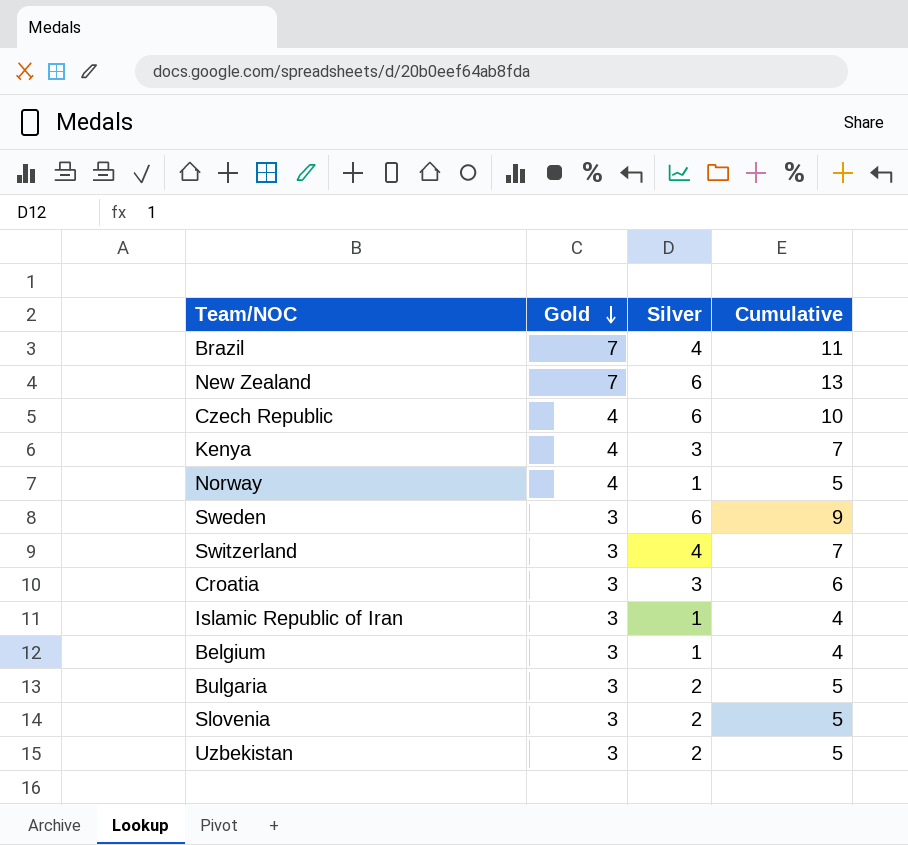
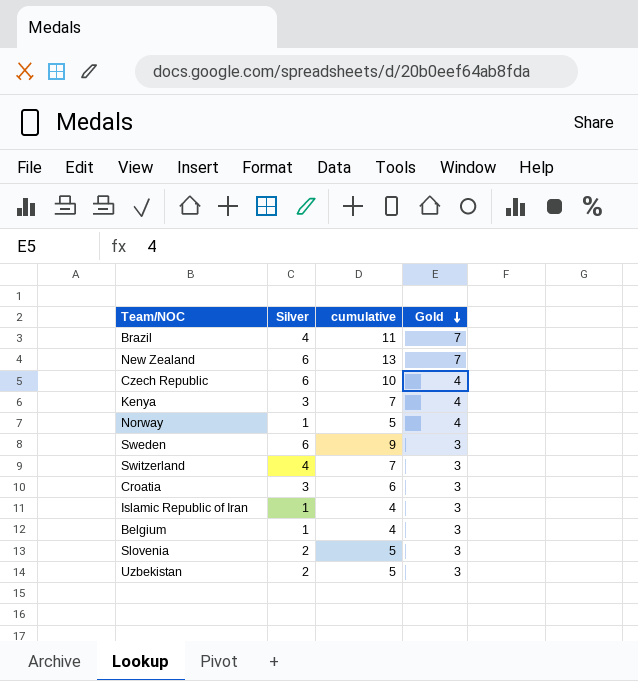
column name: Cumulative -> cumulative
column Gold | position: 2 -> 4
row Bulgaria: 3 | 2 | 5 -> none

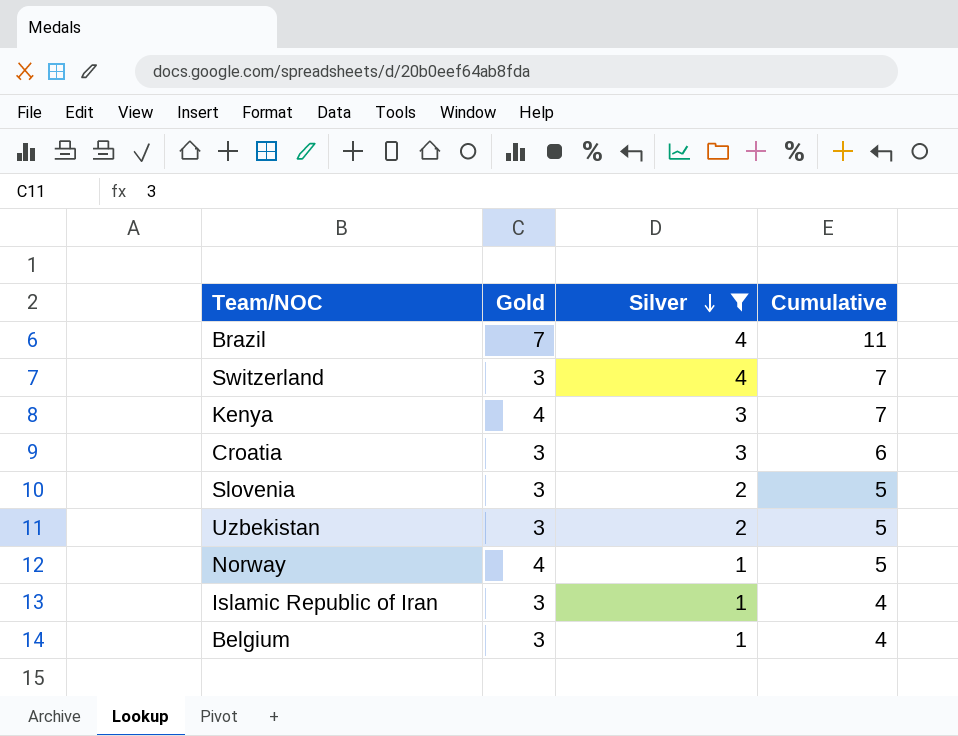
filter: none -> Silver != 6
row order: Gold descending -> Silver descending
column Gold | position: 4 -> 2
column name: cumulative -> Cumulative

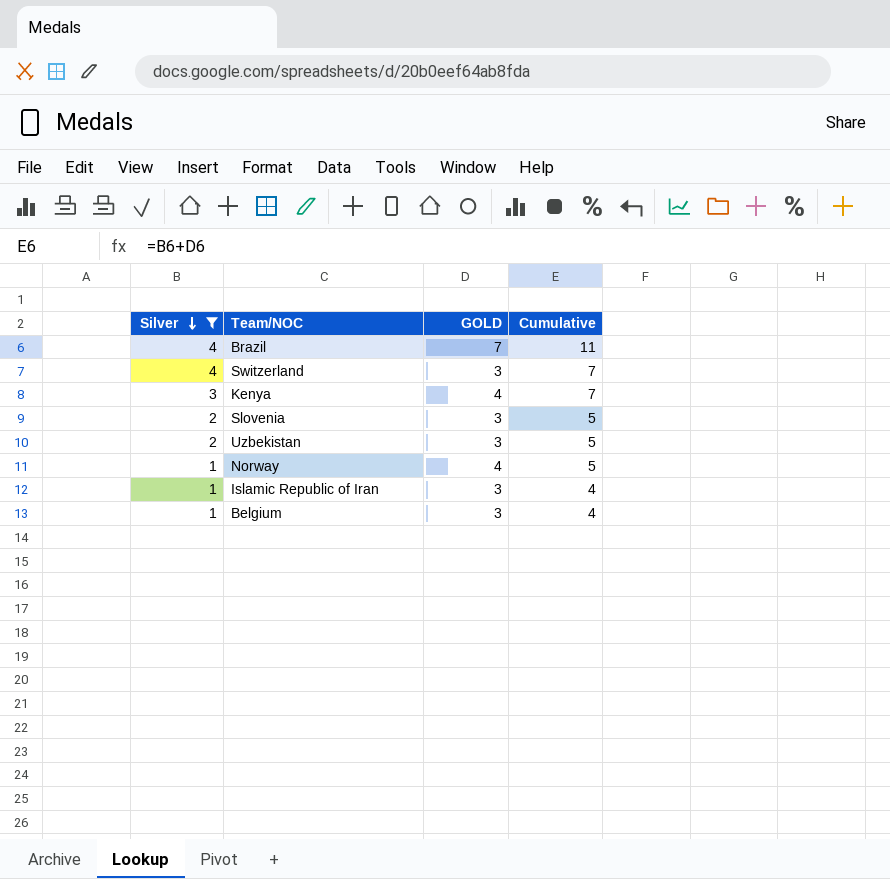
column Silver | position: 3 -> 1
column name: Gold -> GOLD
row Croatia: 3 | 3 | 6 -> none

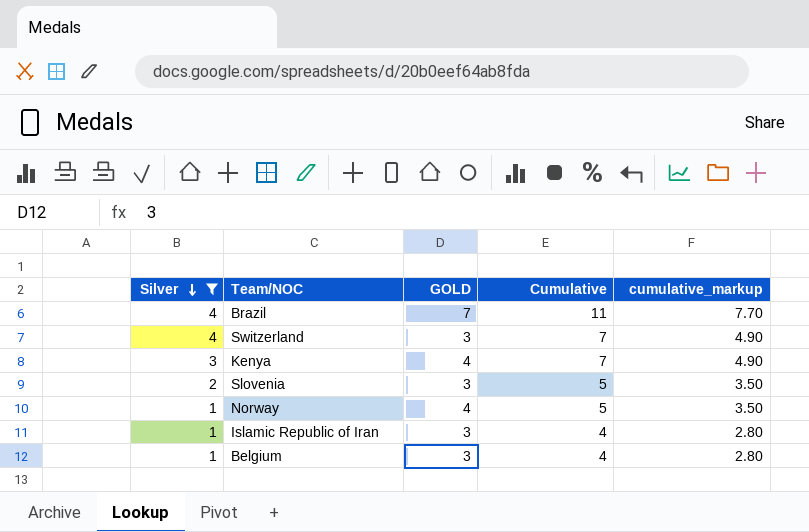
column cumulative_markup | formula: none -> [Cumulative] * 0.7
row Uzbekistan: 2 | 3 | 5 -> none

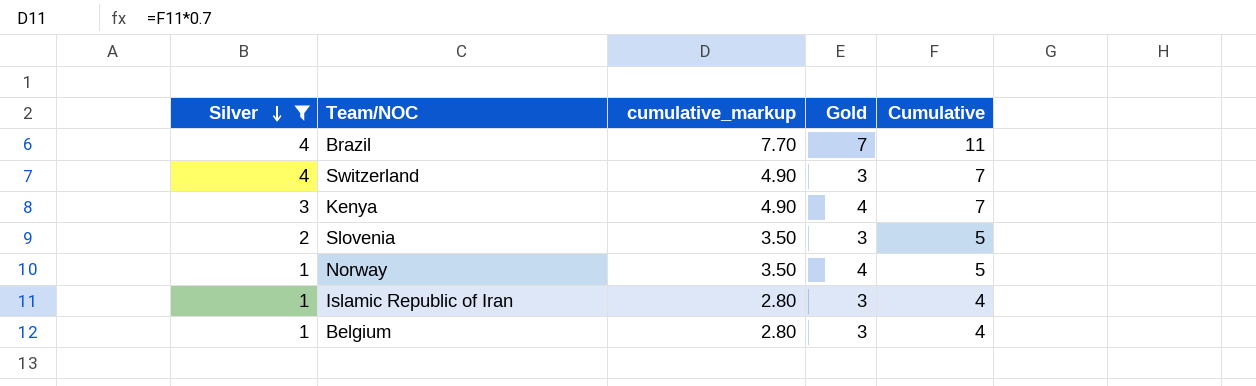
column cumulative_markup | position: 5 -> 3
column name: GOLD -> Gold

